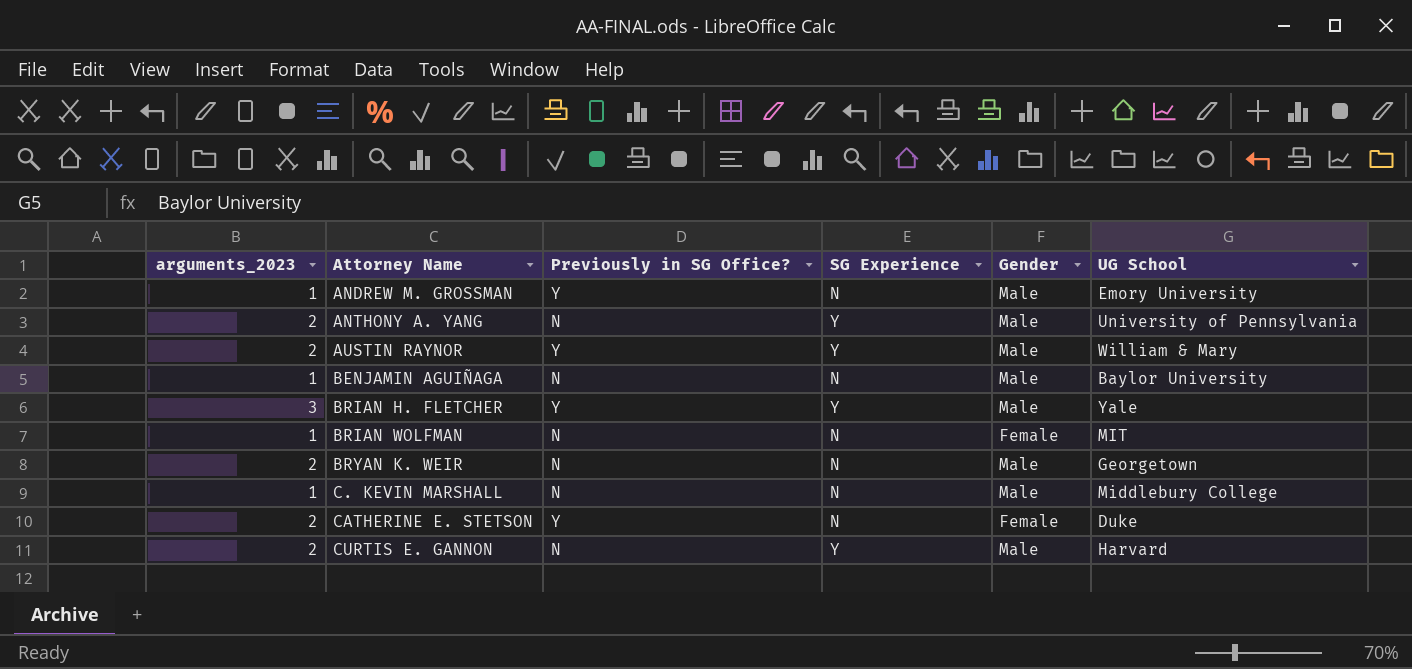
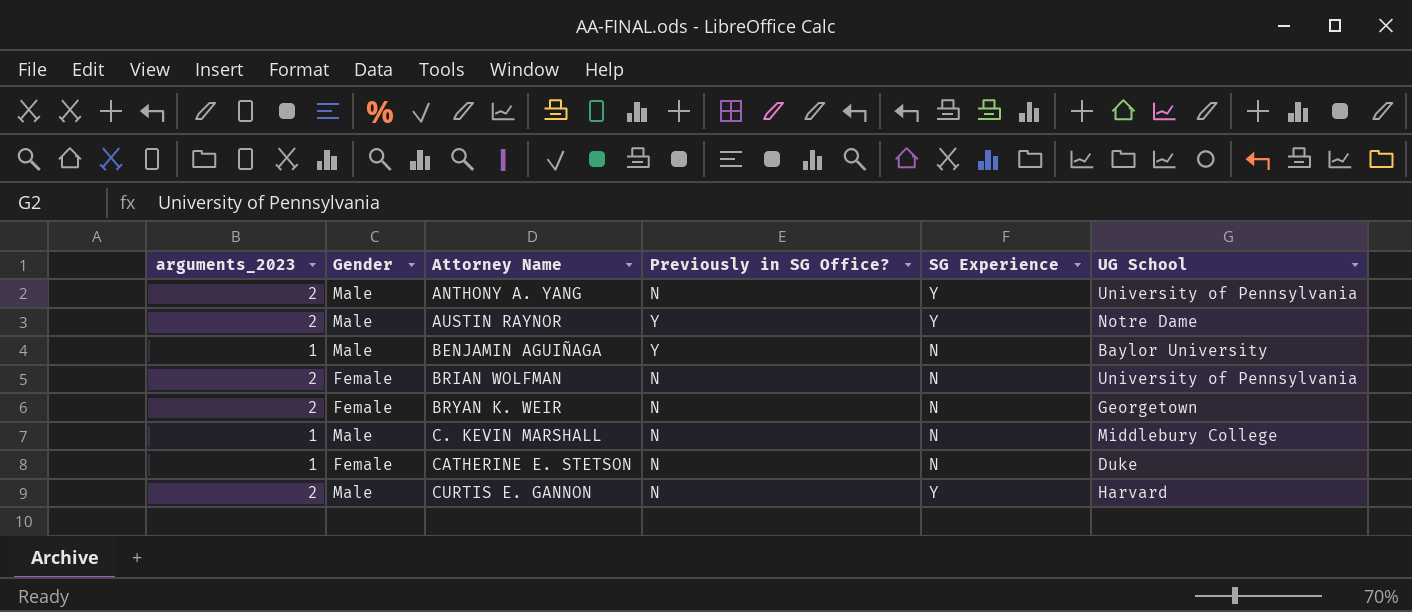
column Gender | position: 5 -> 2
row ANDREW M. GROSSMAN: 1 | Y | N | Male | Emory University -> none
row BRIAN H. FLETCHER: 3 | Y | Y | Male | Yale -> none
AUSTIN RAYNOR | UG School: William & Mary -> Notre Dame
BENJAMIN AGUIÑAGA | Previously in SG Office?: N -> Y
BRIAN WOLFMAN | arguments_2023: 1 -> 2
BRIAN WOLFMAN | UG School: MIT -> University of Pennsylvania
BRYAN K. WEIR | Gender: Male -> Female
CATHERINE E. STETSON | arguments_2023: 2 -> 1
CATHERINE E. STETSON | Previously in SG Office?: Y -> N

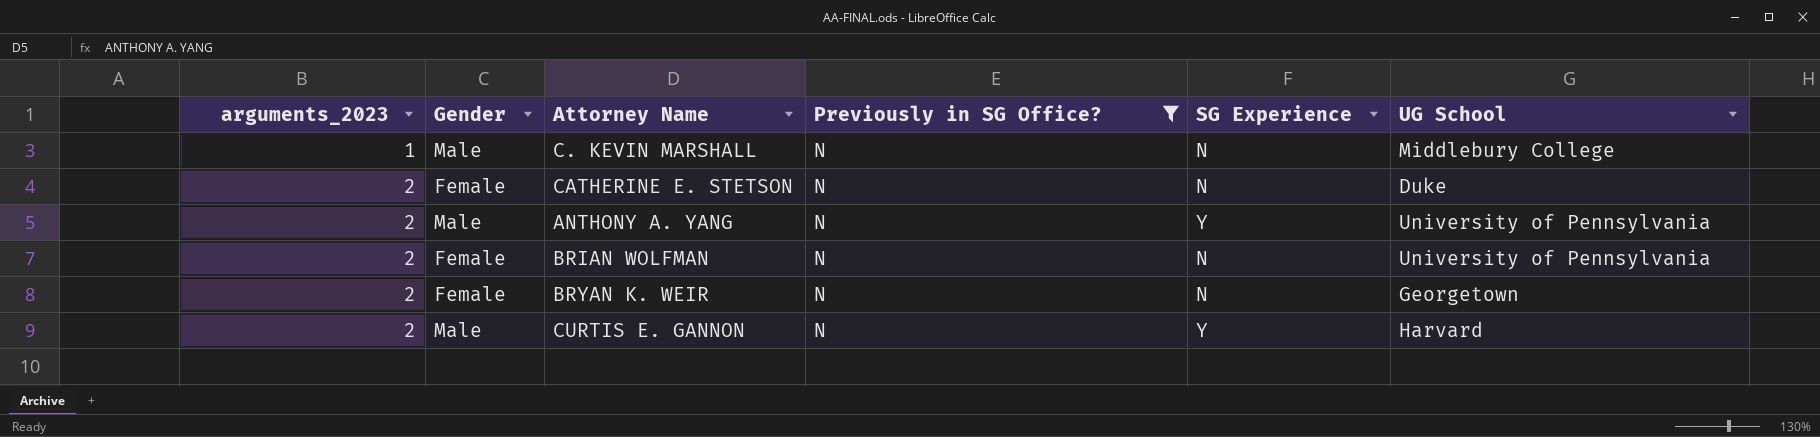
filter: none -> Previously in SG Office? = N
row order: Attorney Name ascending -> arguments_2023 ascending
CATHERINE E. STETSON | arguments_2023: 1 -> 2

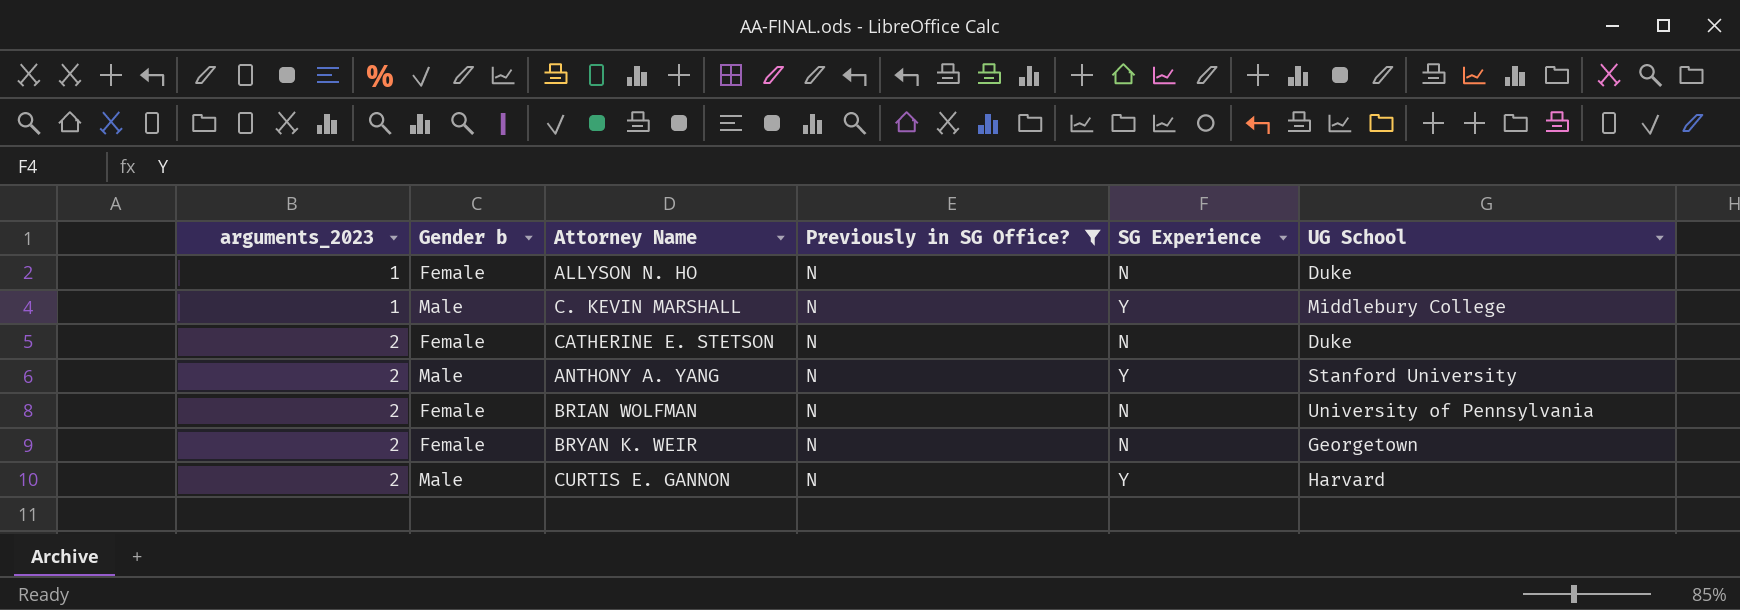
column name: Gender -> Gender b
row ALLYSON N. HO: none -> 1 | Female | N | N | Duke
C. KEVIN MARSHALL | SG Experience: N -> Y
ANTHONY A. YANG | UG School: University of Pennsylvania -> Stanford University

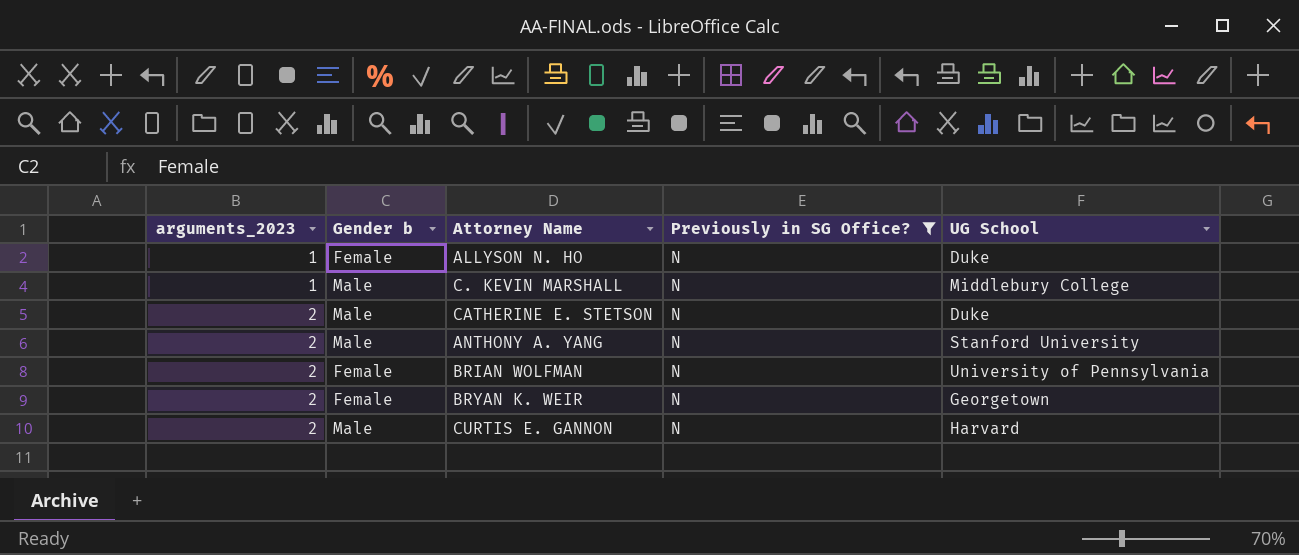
column SG Experience | position: 5 -> none
CATHERINE E. STETSON | Gender b: Female -> Male

